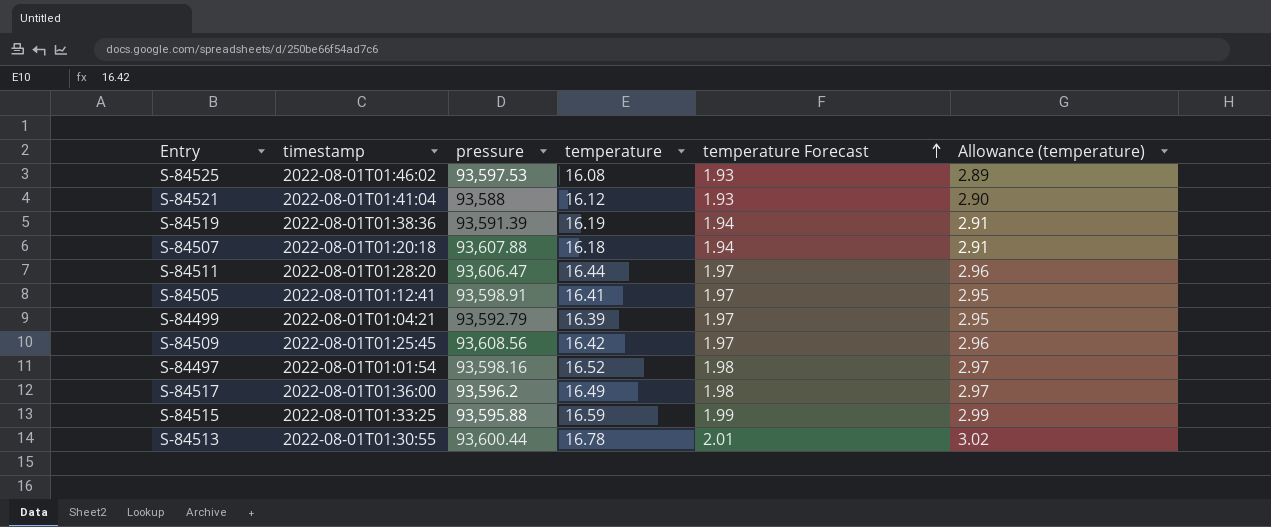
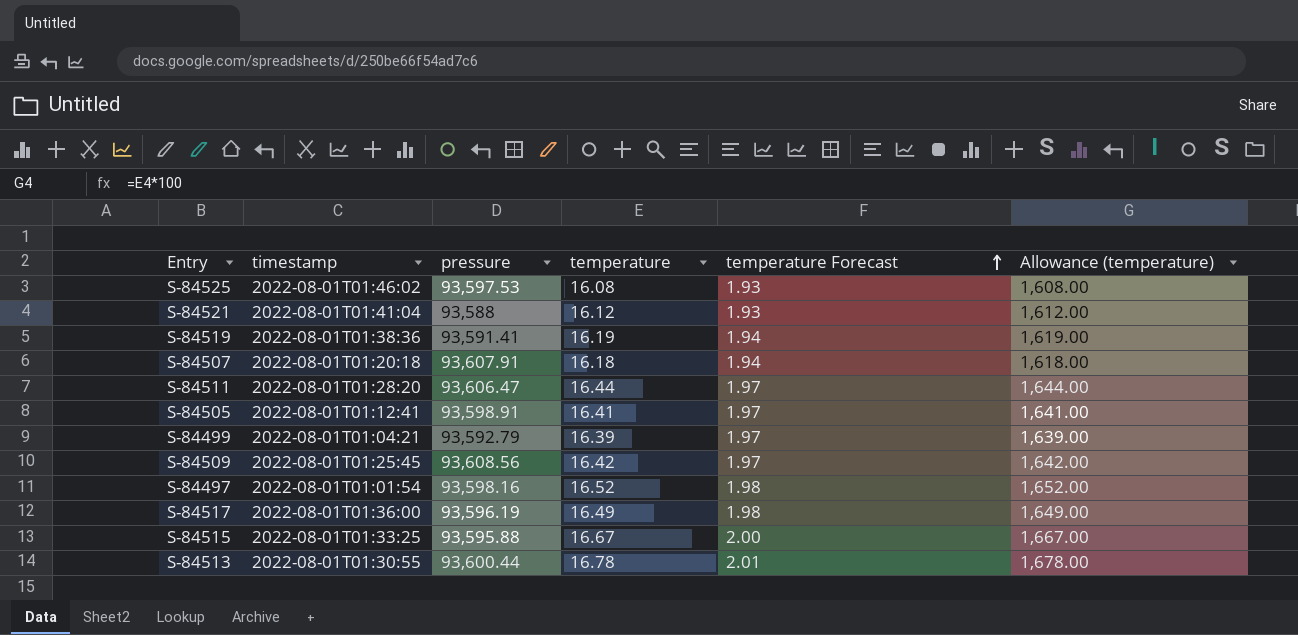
column Allowance (temperature) | formula: [temperature] * 0.18 -> [temperature] * 100
S-84519 | pressure: 93,591.39 -> 93,591.41
S-84507 | pressure: 93,607.88 -> 93,607.91
S-84517 | pressure: 93,596.2 -> 93,596.19
S-84515 | temperature: 16.59 -> 16.67
S-84515 | temperature Forecast: 1.99 -> 2.00

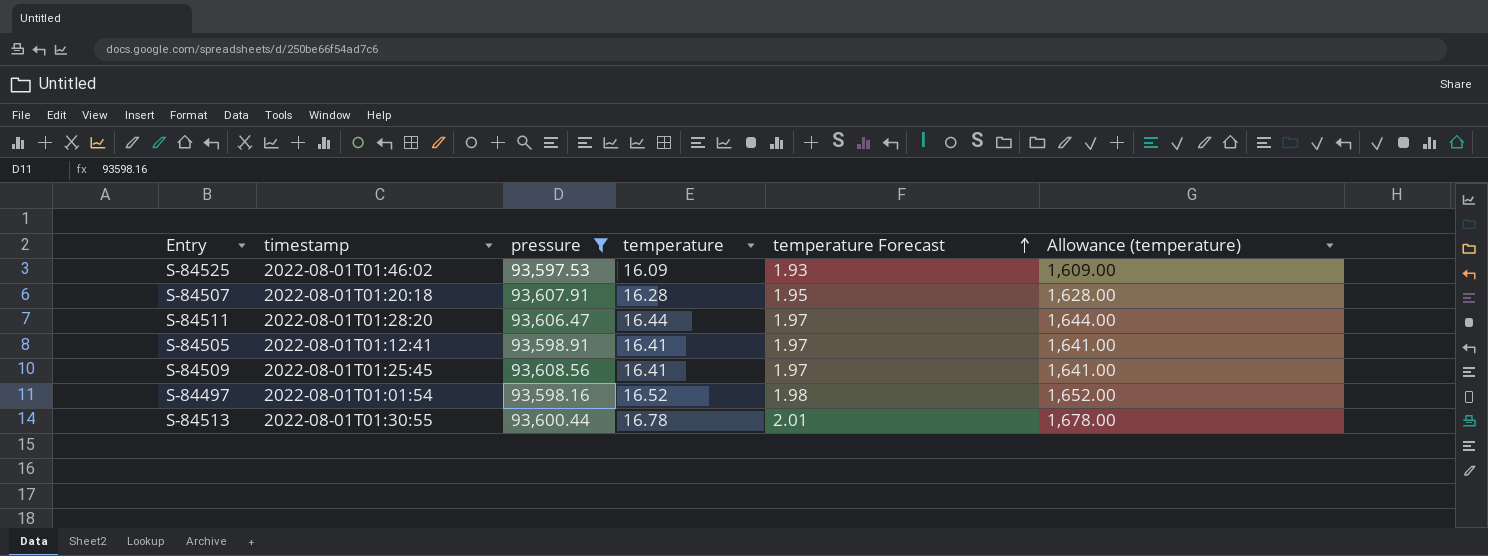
filter: none -> pressure >= 93,597.53
S-84525 | temperature: 16.08 -> 16.09
S-84525 | Allowance (temperature): 1,608.00 -> 1,609.00
S-84507 | temperature: 16.18 -> 16.28
S-84507 | temperature Forecast: 1.94 -> 1.95
S-84507 | Allowance (temperature): 1,618.00 -> 1,628.00
S-84509 | temperature: 16.42 -> 16.41
S-84509 | Allowance (temperature): 1,642.00 -> 1,641.00

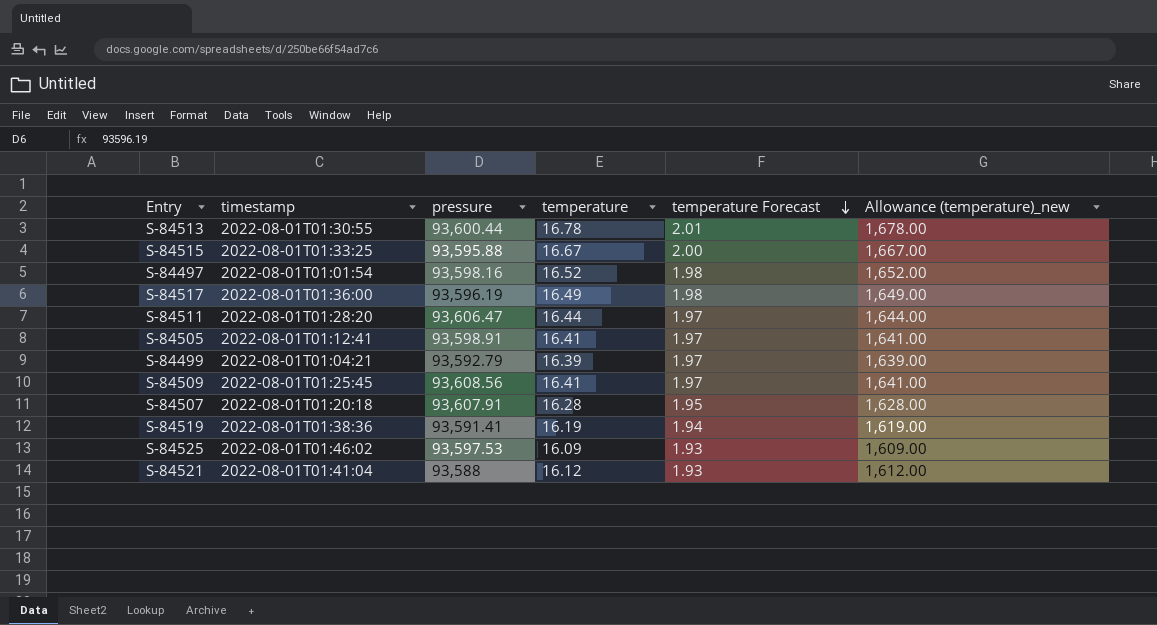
filter: pressure >= 93,597.53 -> none
row order: temperature Forecast ascending -> temperature Forecast descending
column name: Allowance (temperature) -> Allowance (temperature)_new

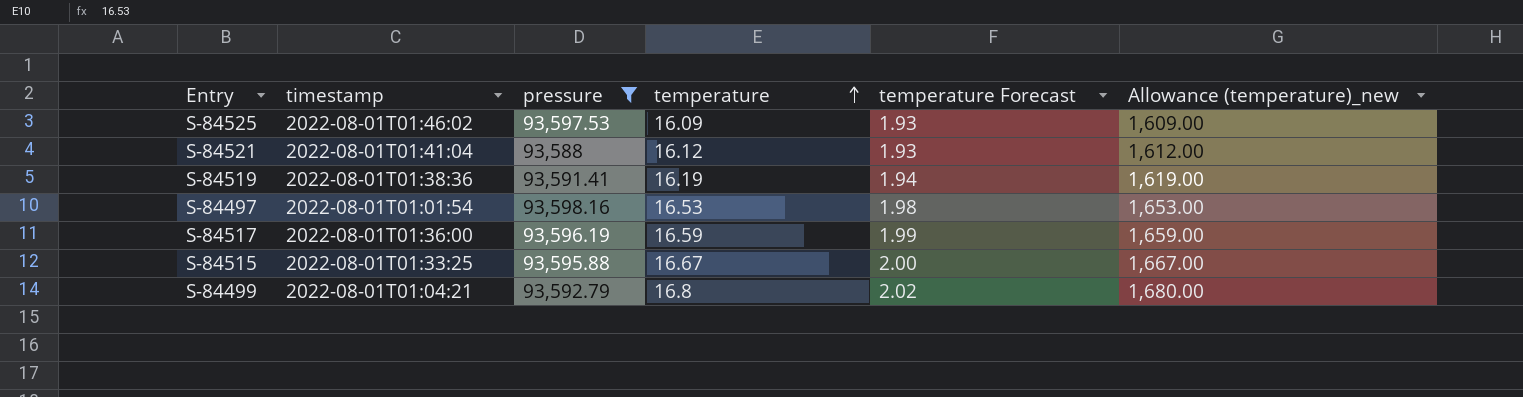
filter: none -> pressure <= 93,598.16
row order: temperature Forecast descending -> temperature ascending
S-84497 | temperature: 16.52 -> 16.53
S-84497 | Allowance (temperature)_new: 1,652.00 -> 1,653.00
S-84517 | temperature: 16.49 -> 16.59
S-84517 | temperature Forecast: 1.98 -> 1.99
S-84517 | Allowance (temperature)_new: 1,649.00 -> 1,659.00
S-84499 | temperature: 16.39 -> 16.8
S-84499 | temperature Forecast: 1.97 -> 2.02
S-84499 | Allowance (temperature)_new: 1,639.00 -> 1,680.00

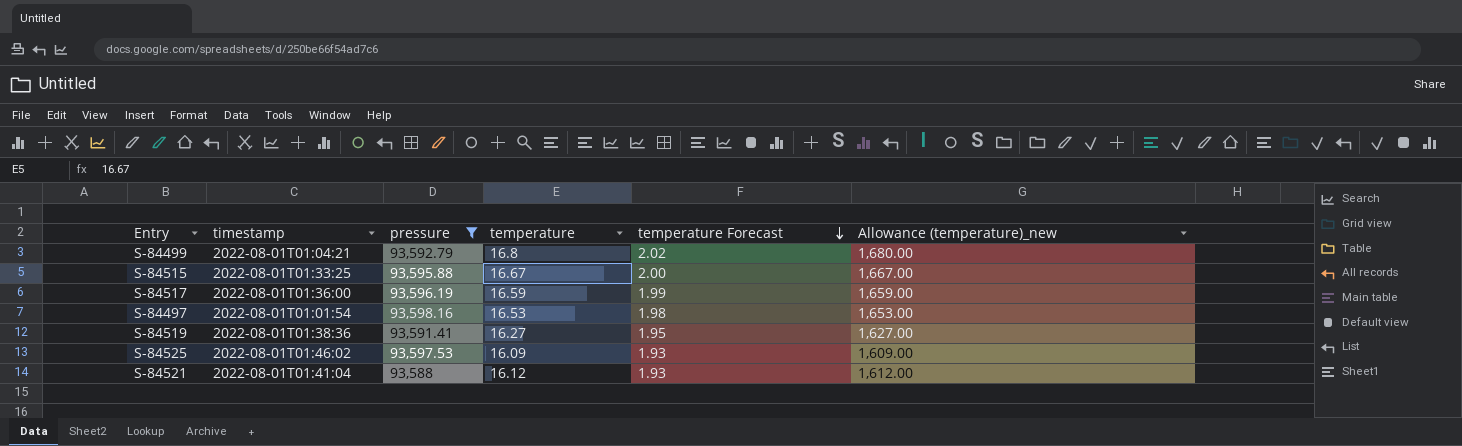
row order: temperature ascending -> temperature Forecast descending
S-84519 | temperature: 16.19 -> 16.27
S-84519 | temperature Forecast: 1.94 -> 1.95
S-84519 | Allowance (temperature)_new: 1,619.00 -> 1,627.00

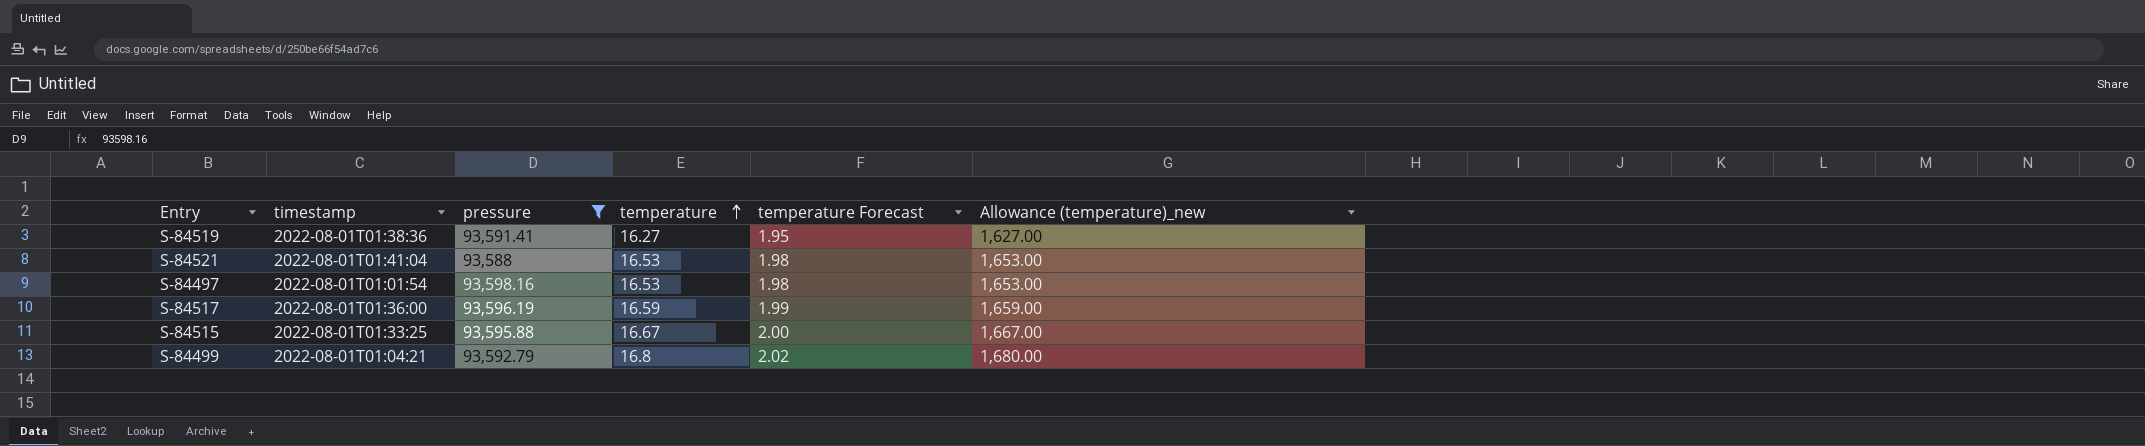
row order: temperature Forecast descending -> temperature ascending
row S-84525: 2022-08-01T01:46:02 | 93,597.53 | 16.09 | 1.93 | 1,609.00 -> none
S-84521 | temperature: 16.12 -> 16.53
S-84521 | temperature Forecast: 1.93 -> 1.98
S-84521 | Allowance (temperature)_new: 1,612.00 -> 1,653.00

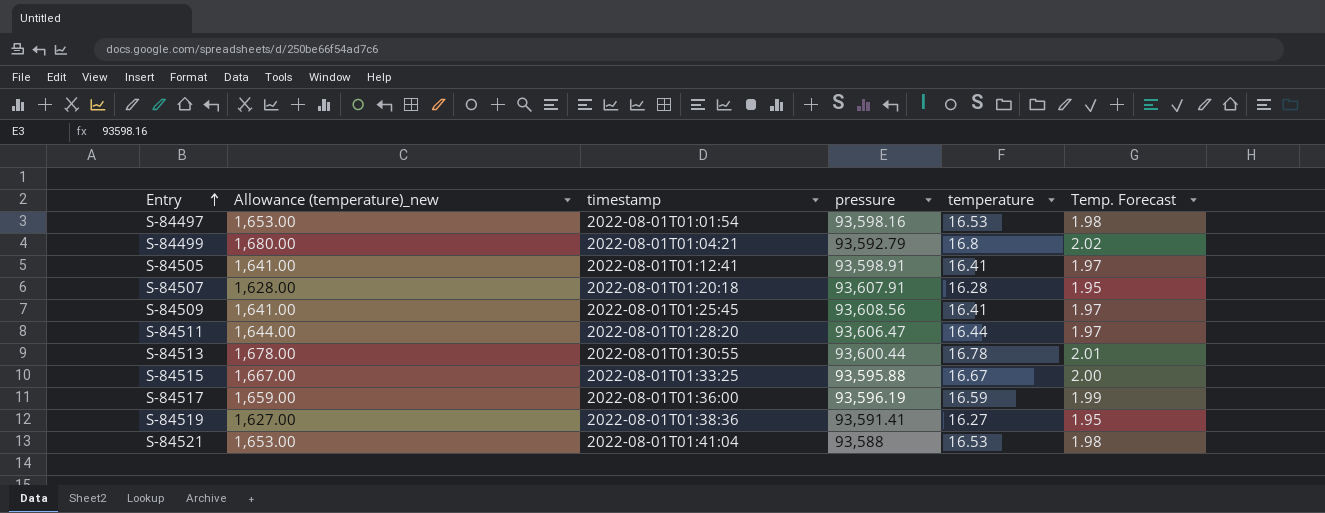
filter: pressure <= 93,598.16 -> none
row order: temperature ascending -> Entry ascending
column Allowance (temperature)_new | position: 6 -> 2
column name: temperature Forecast -> Temp. Forecast

